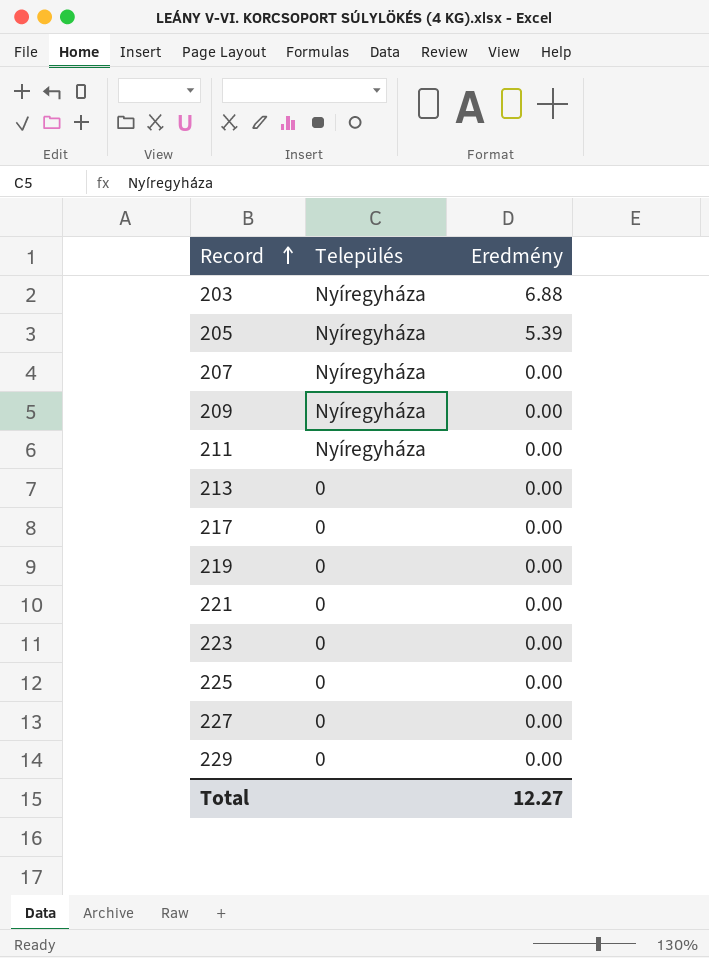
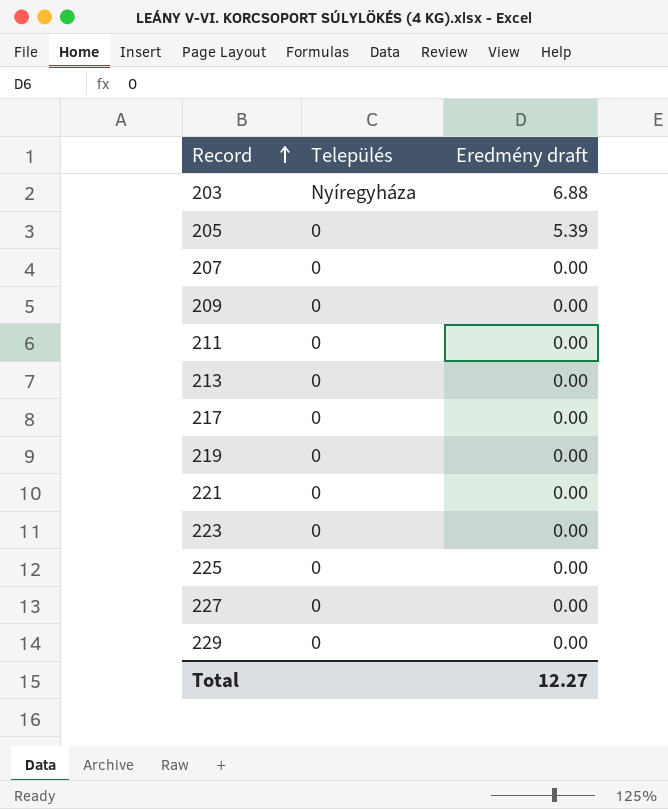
column name: Eredmény -> Eredmény draft
205 | Település: Nyíregyháza -> 0
207 | Település: Nyíregyháza -> 0
209 | Település: Nyíregyháza -> 0
211 | Település: Nyíregyháza -> 0

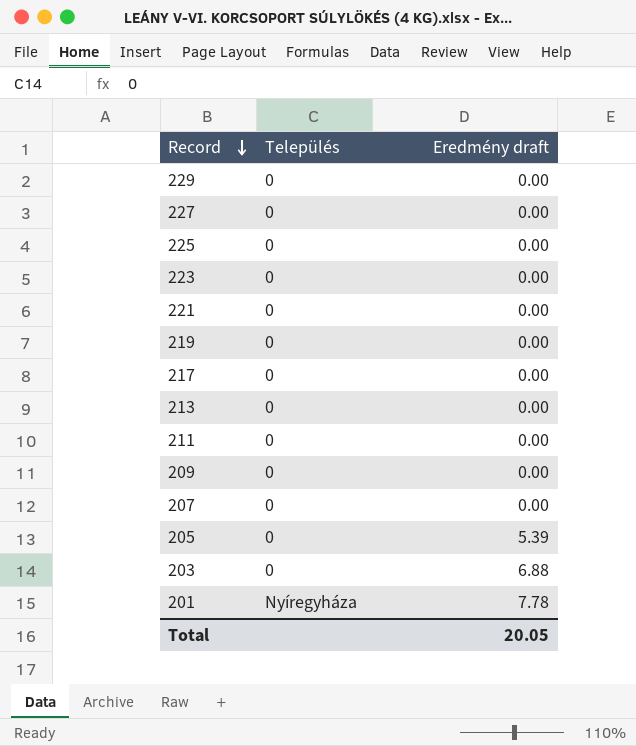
row order: Record ascending -> Record descending
203 | Település: Nyíregyháza -> 0
row 201: none -> Nyíregyháza | 7.78
Total | Eredmény draft: 12.27 -> 20.05

